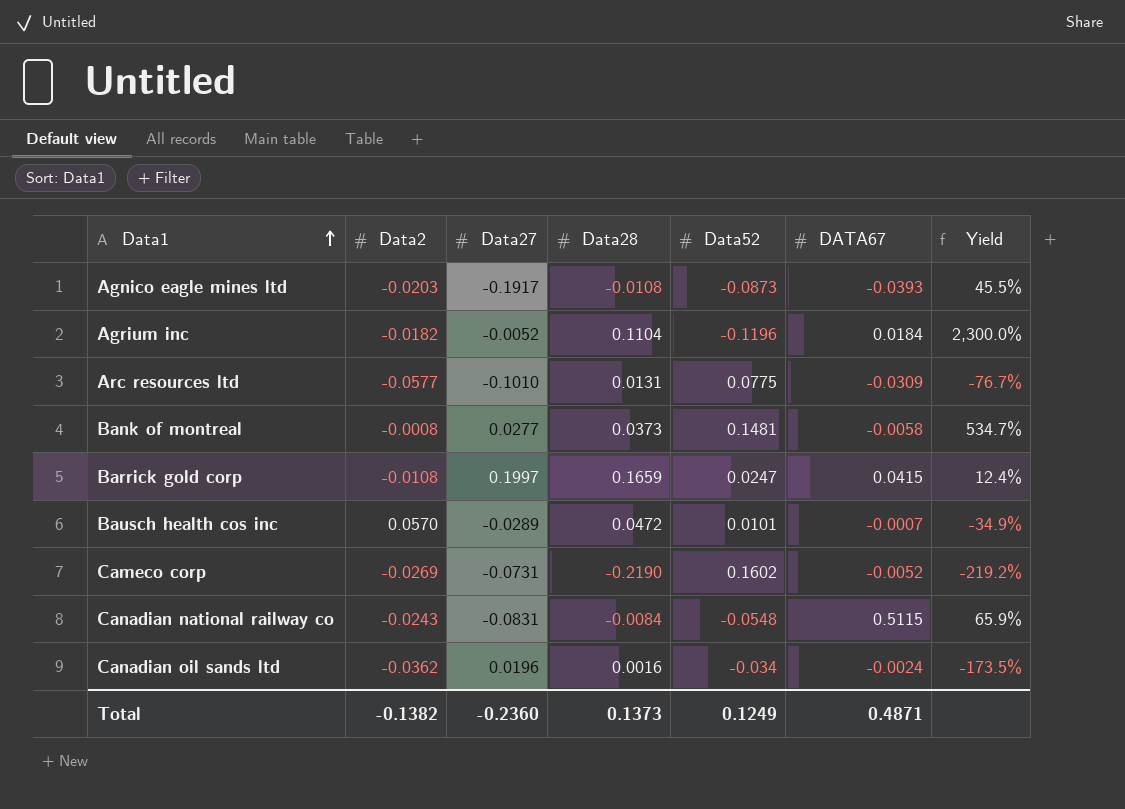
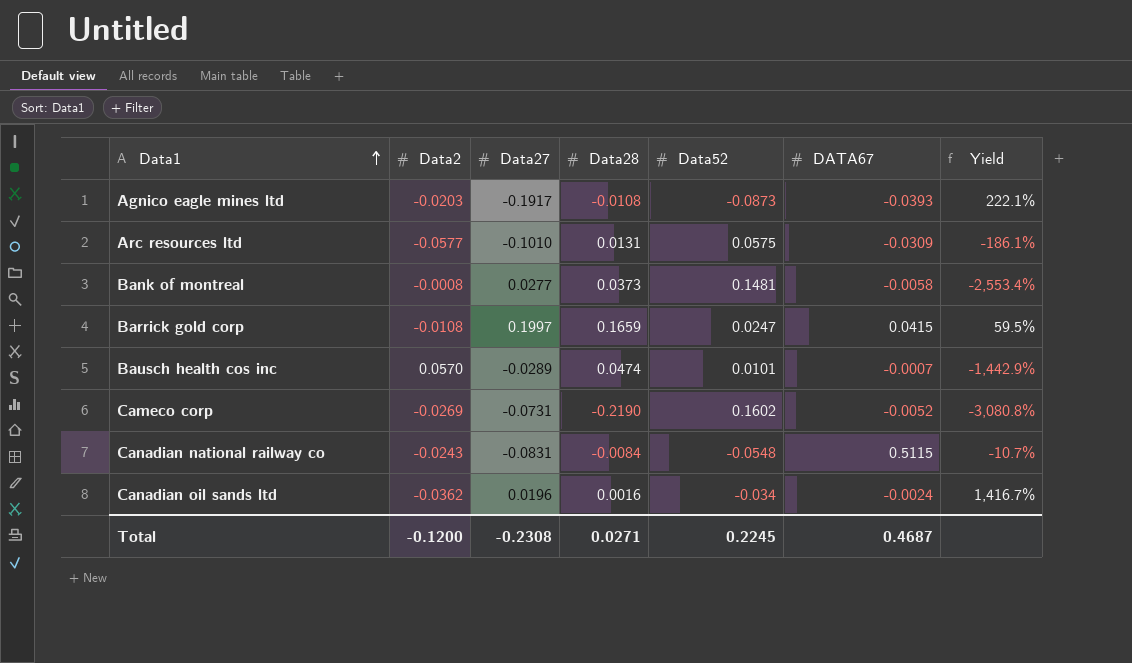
column Yield | formula: [Data52] / [Data27] -> [Data52] / [DATA67]
row Agrium inc: -0.0182 | -0.0052 | 0.1104 | -0.1196 | 0.0184 | 2,300.0% -> none
Arc resources ltd | Data52: 0.0775 -> 0.0575
Bausch health cos inc | Data28: 0.0472 -> 0.0474
Total | Data2: -0.1382 -> -0.1200
Total | Data27: -0.2360 -> -0.2308
Total | Data28: 0.1373 -> 0.0271
Total | Data52: 0.1249 -> 0.2245
Total | DATA67: 0.4871 -> 0.4687

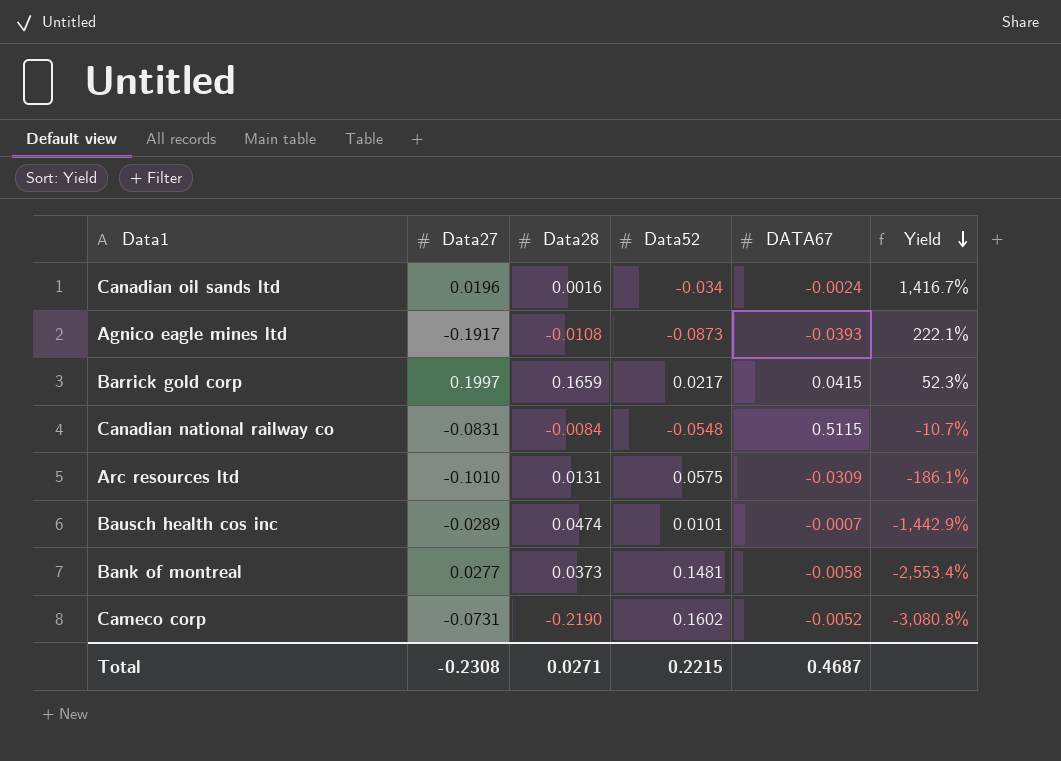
row order: Data1 ascending -> Yield descending
column Data2 | position: 2 -> none
Barrick gold corp | Data52: 0.0247 -> 0.0217
Barrick gold corp | Yield: 59.5% -> 52.3%
Total | Data52: 0.2245 -> 0.2215

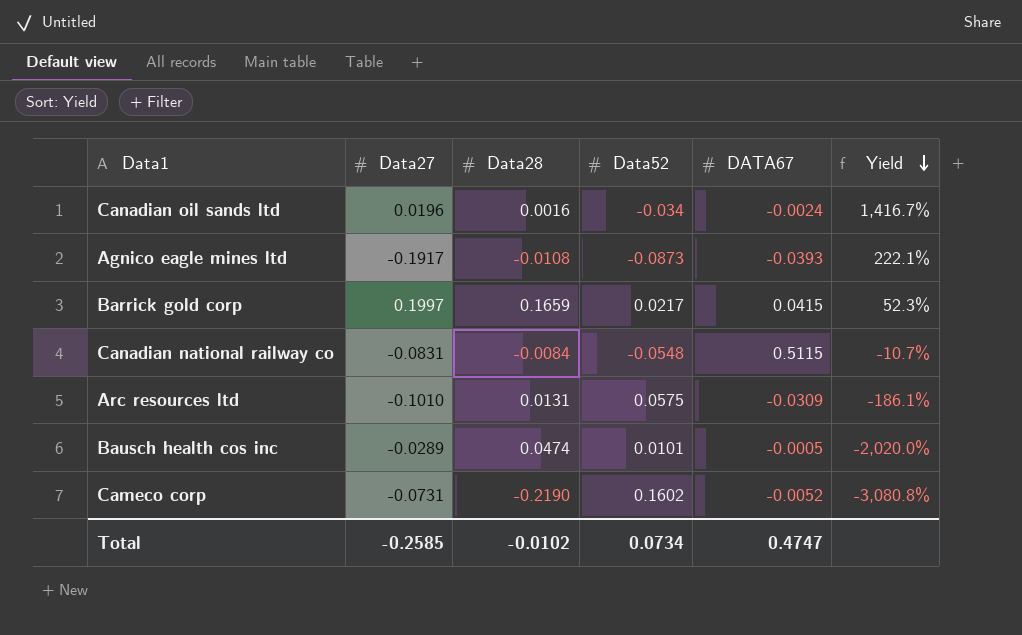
row Bank of montreal: 0.0277 | 0.0373 | 0.1481 | -0.0058 | -2,553.4% -> none
Bausch health cos inc | DATA67: -0.0007 -> -0.0005
Bausch health cos inc | Yield: -1,442.9% -> -2,020.0%
Total | Data27: -0.2308 -> -0.2585
Total | Data28: 0.0271 -> -0.0102
Total | Data52: 0.2215 -> 0.0734
Total | DATA67: 0.4687 -> 0.4747

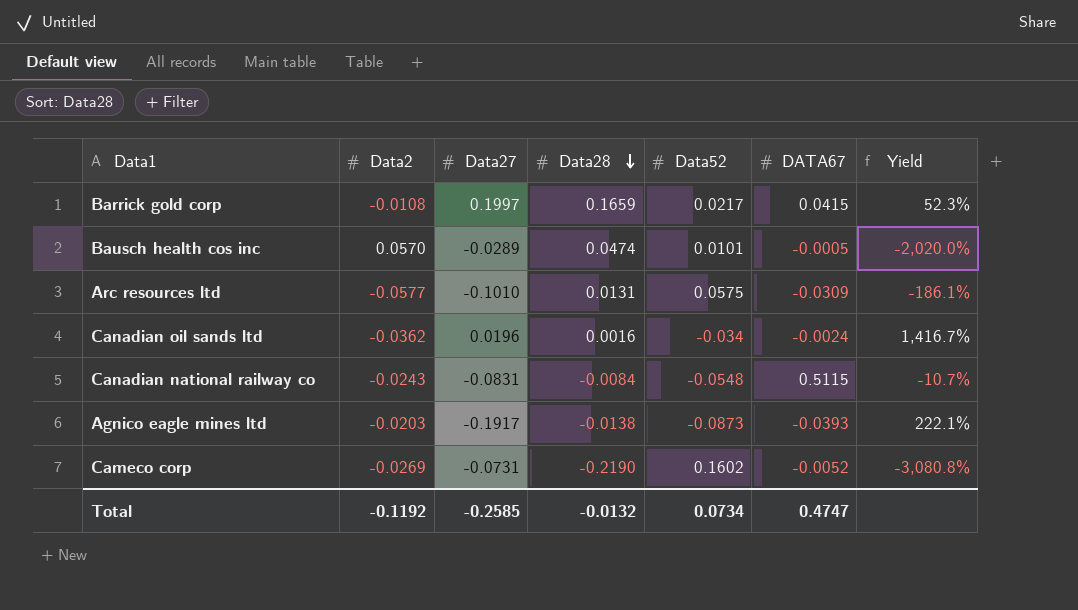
row order: Yield descending -> Data28 descending
column Data2 | position: none -> 2
Agnico eagle mines ltd | Data28: -0.0108 -> -0.0138
Total | Data28: -0.0102 -> -0.0132

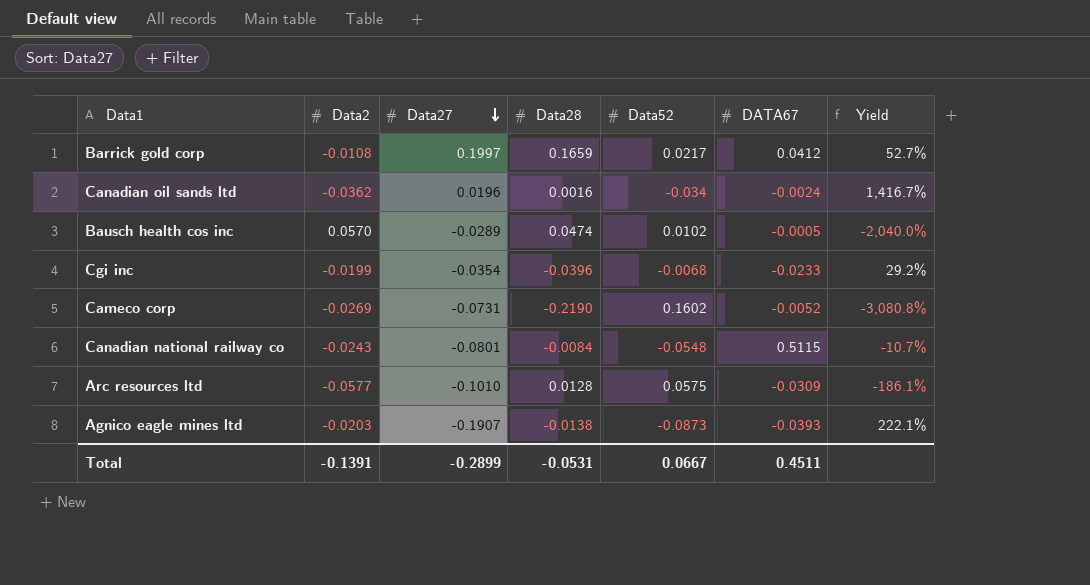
row order: Data28 descending -> Data27 descending
Barrick gold corp | DATA67: 0.0415 -> 0.0412
Barrick gold corp | Yield: 52.3% -> 52.7%
Bausch health cos inc | Data52: 0.0101 -> 0.0102
Bausch health cos inc | Yield: -2,020.0% -> -2,040.0%
row Cgi inc: none -> -0.0199 | -0.0354 | -0.0396 | -0.0068 | -0.0233 | 29.2%
Canadian national railway co | Data27: -0.0831 -> -0.0801
Arc resources ltd | Data28: 0.0131 -> 0.0128
Agnico eagle mines ltd | Data27: -0.1917 -> -0.1907
Total | Data2: -0.1192 -> -0.1391
Total | Data27: -0.2585 -> -0.2899
Total | Data28: -0.0132 -> -0.0531
Total | Data52: 0.0734 -> 0.0667
Total | DATA67: 0.4747 -> 0.4511

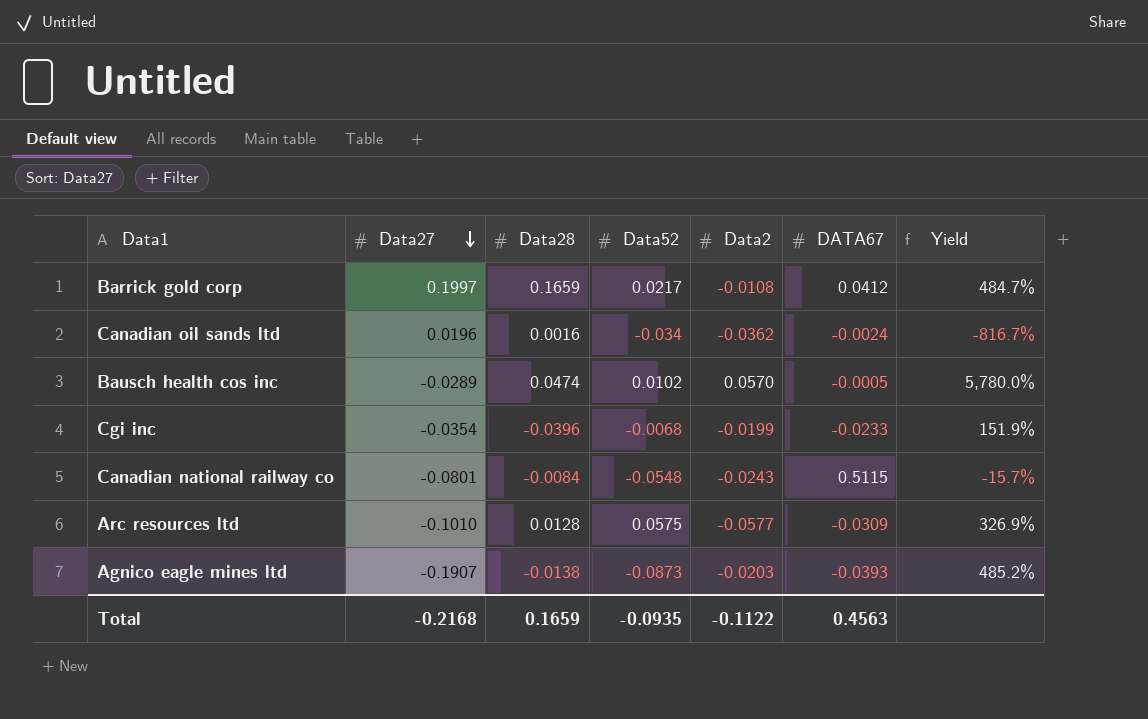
column Data2 | position: 2 -> 5
column Yield | formula: [Data52] / [DATA67] -> [Data27] / [DATA67]
row Cameco corp: -0.0269 | -0.0731 | -0.2190 | 0.1602 | -0.0052 | -3,080.8% -> none
Total | Data27: -0.2899 -> -0.2168
Total | Data28: -0.0531 -> 0.1659
Total | Data52: 0.0667 -> -0.0935
Total | Data2: -0.1391 -> -0.1122
Total | DATA67: 0.4511 -> 0.4563

